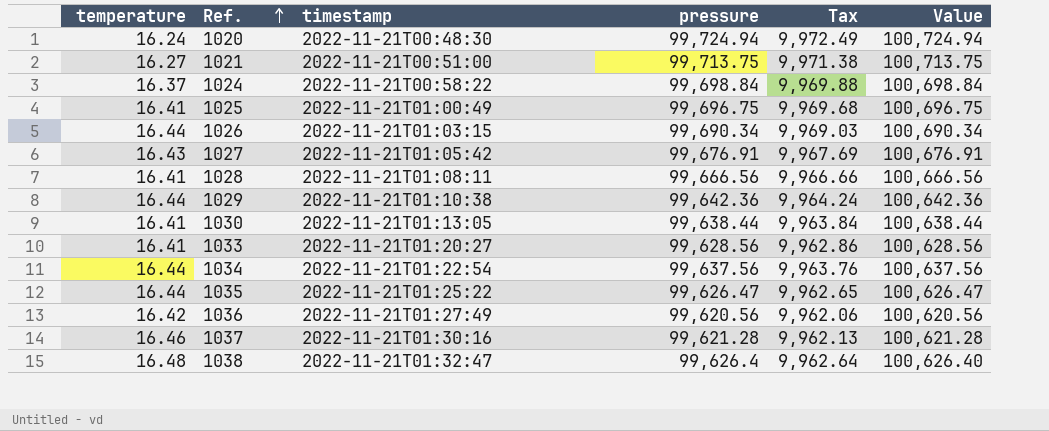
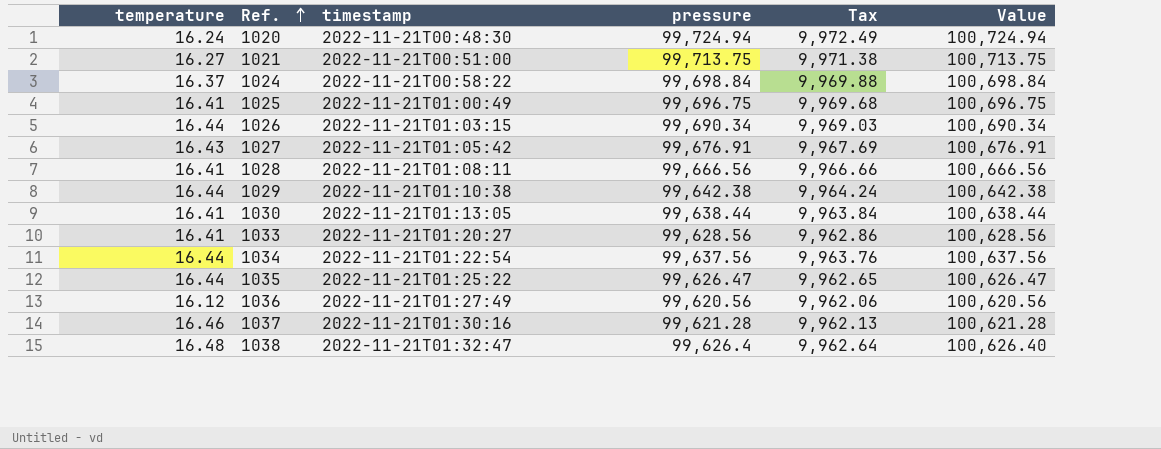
1029 | pressure: 99,642.36 -> 99,642.38
1029 | Value: 100,642.36 -> 100,642.38
1036 | temperature: 16.42 -> 16.12

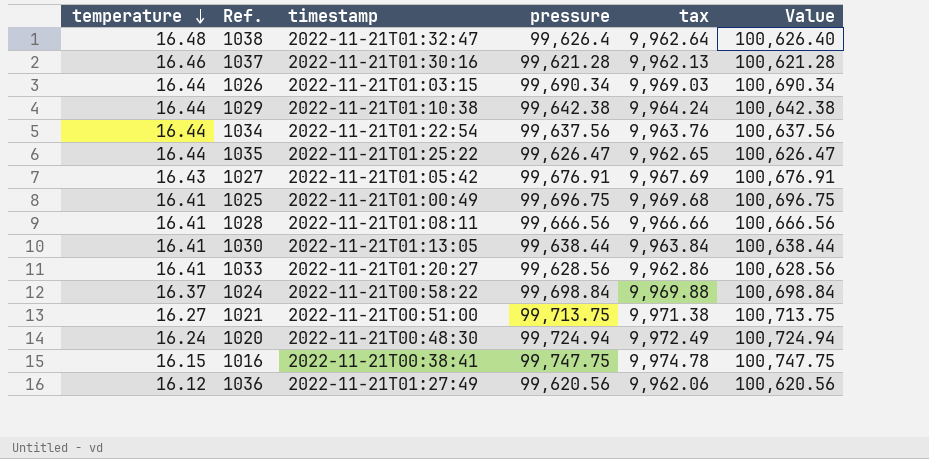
row order: Ref. ascending -> temperature descending
column name: Tax -> tax
row 1016: none -> 16.15 | 2022-11-21T00:38:41 | 99,747.75 | 9,974.78 | 100,747.75

